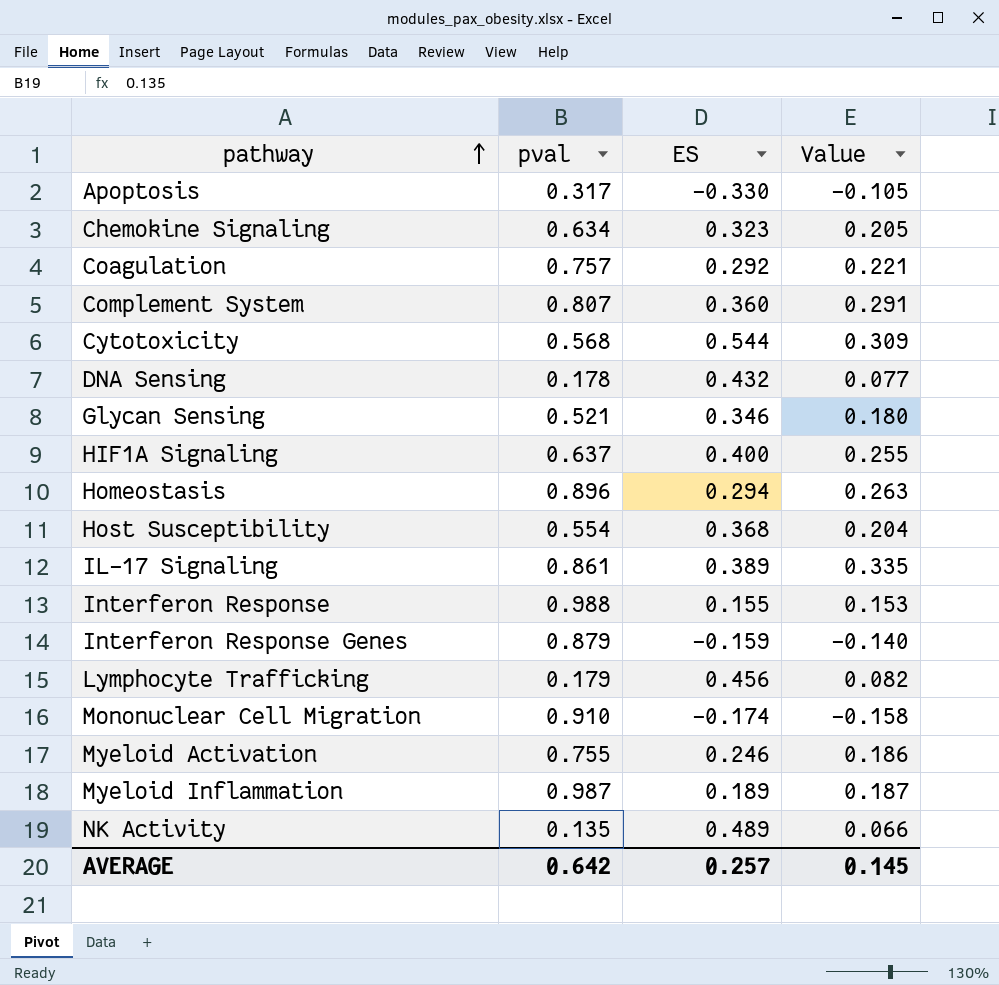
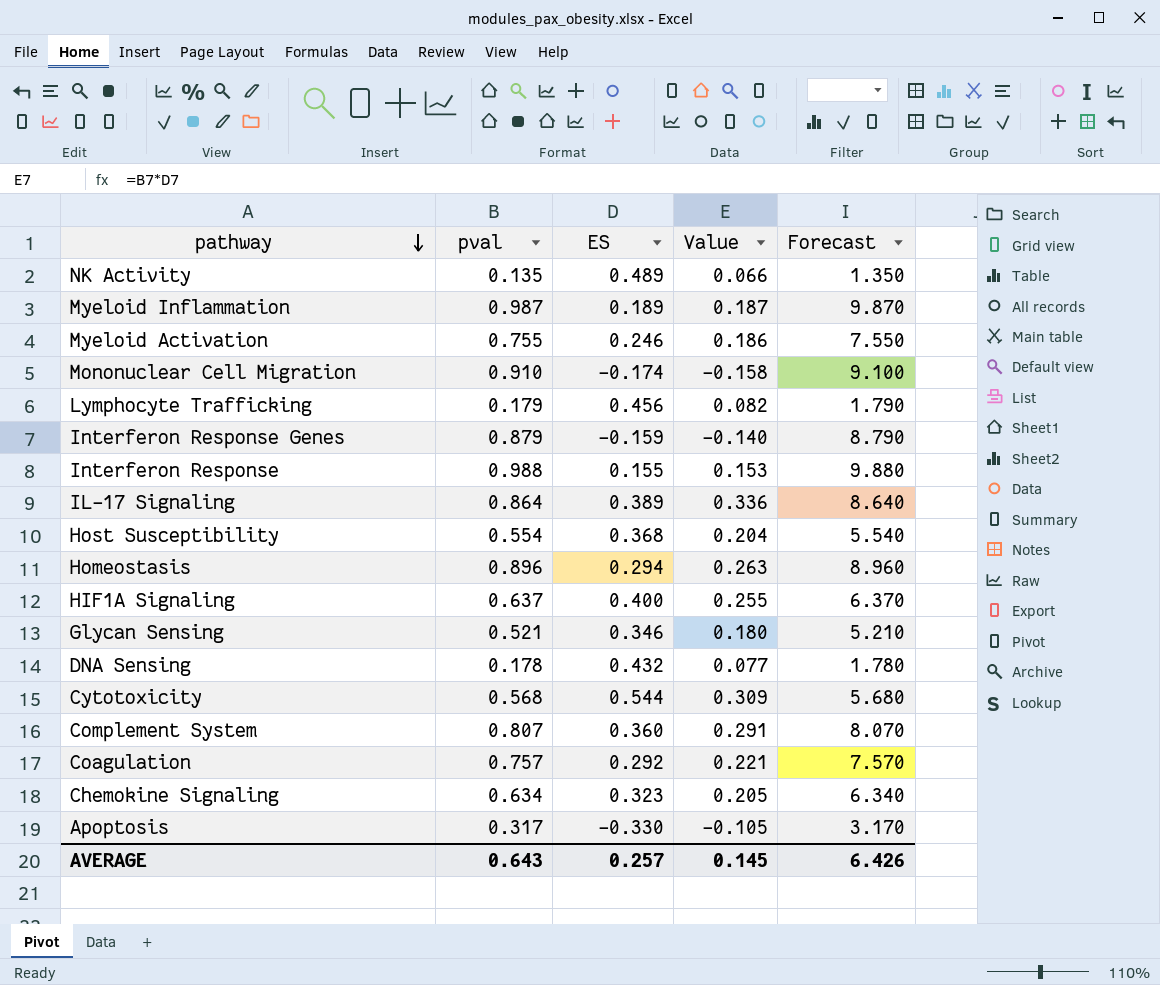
row order: pathway ascending -> pathway descending
column Forecast | formula: none -> [pval] * 10
IL-17 Signaling | pval: 0.861 -> 0.864
IL-17 Signaling | Value: 0.335 -> 0.336
AVERAGE | pval: 0.642 -> 0.643

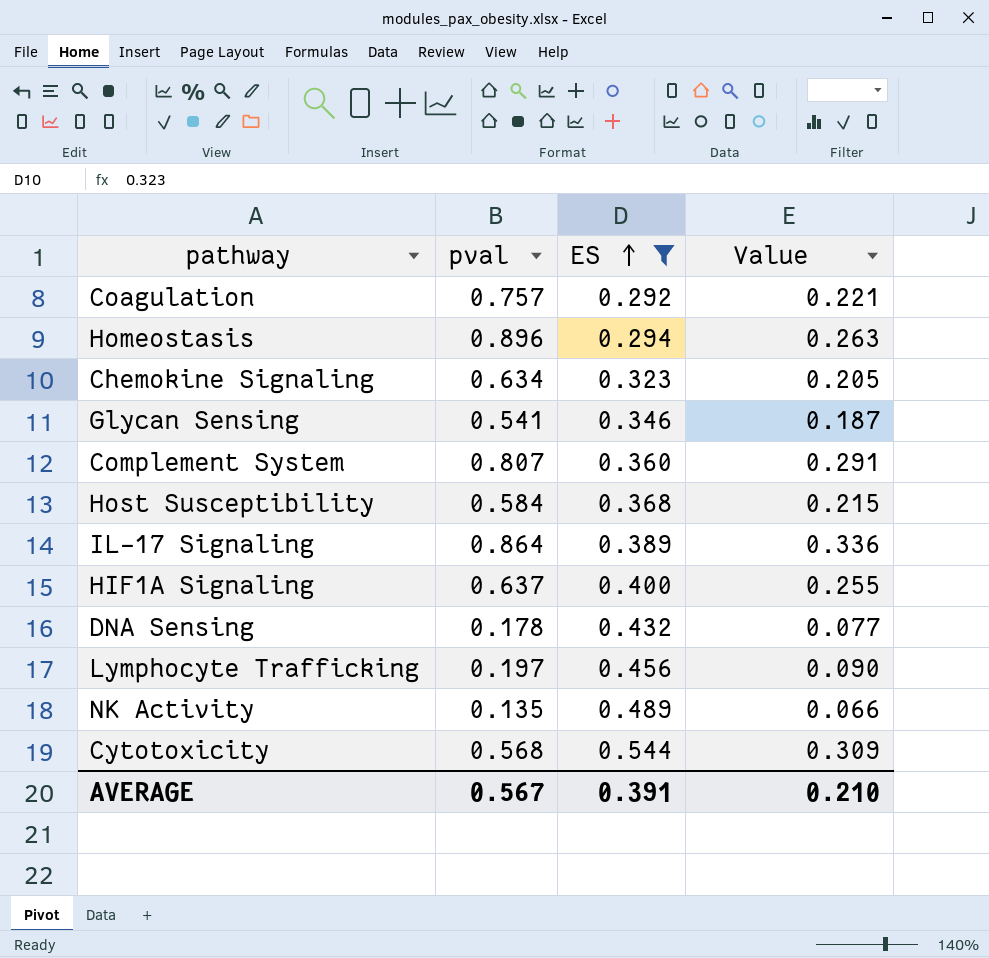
filter: none -> ES >= 0.292
row order: pathway descending -> ES ascending
column Forecast | formula: [pval] * 10 -> none
Glycan Sensing | pval: 0.521 -> 0.541
Glycan Sensing | Value: 0.180 -> 0.187
Host Susceptibility | pval: 0.554 -> 0.584
Host Susceptibility | Value: 0.204 -> 0.215
Lymphocyte Trafficking | pval: 0.179 -> 0.197
Lymphocyte Trafficking | Value: 0.082 -> 0.090
AVERAGE | pval: 0.643 -> 0.567
AVERAGE | ES: 0.257 -> 0.391
AVERAGE | Value: 0.145 -> 0.210

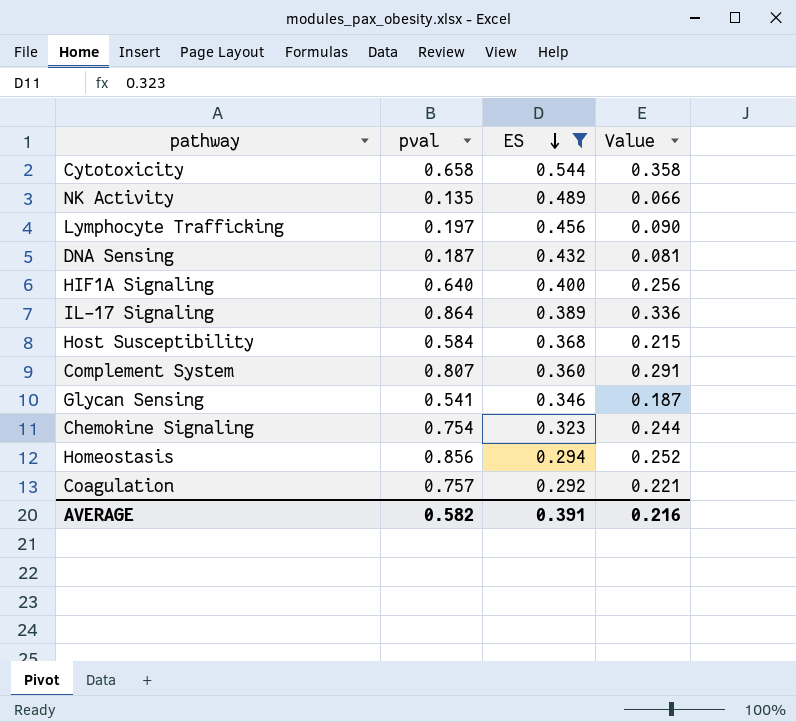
row order: ES ascending -> ES descending
Cytotoxicity | pval: 0.568 -> 0.658
Cytotoxicity | Value: 0.309 -> 0.358
DNA Sensing | pval: 0.178 -> 0.187
DNA Sensing | Value: 0.077 -> 0.081
HIF1A Signaling | pval: 0.637 -> 0.640
HIF1A Signaling | Value: 0.255 -> 0.256
Chemokine Signaling | pval: 0.634 -> 0.754
Chemokine Signaling | Value: 0.205 -> 0.244
Homeostasis | pval: 0.896 -> 0.856
Homeostasis | Value: 0.263 -> 0.252
AVERAGE | pval: 0.567 -> 0.582
AVERAGE | Value: 0.210 -> 0.216

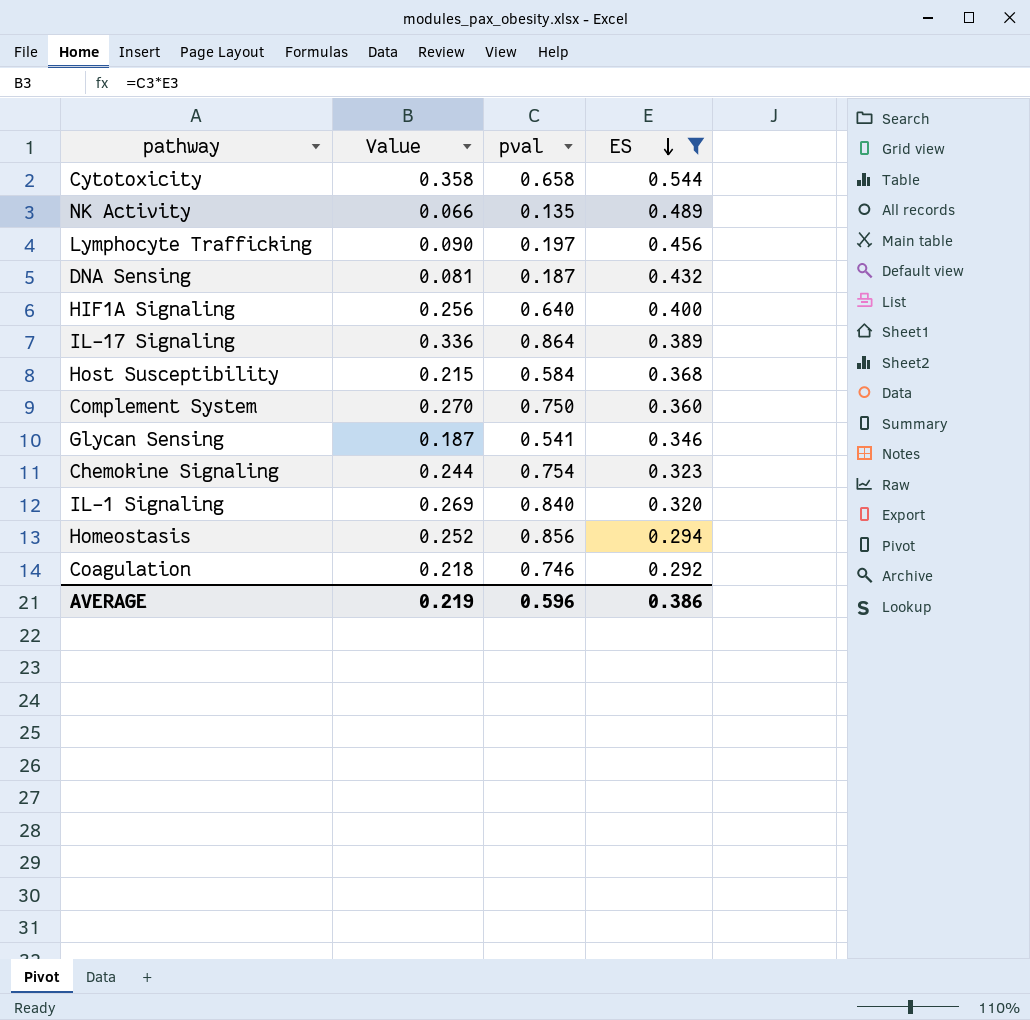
column Value | position: 4 -> 2
Complement System | Value: 0.291 -> 0.270
Complement System | pval: 0.807 -> 0.750
row IL-1 Signaling: none -> 0.269 | 0.840 | 0.320
Coagulation | Value: 0.221 -> 0.218
Coagulation | pval: 0.757 -> 0.746
AVERAGE | Value: 0.216 -> 0.219
AVERAGE | pval: 0.582 -> 0.596
AVERAGE | ES: 0.391 -> 0.386

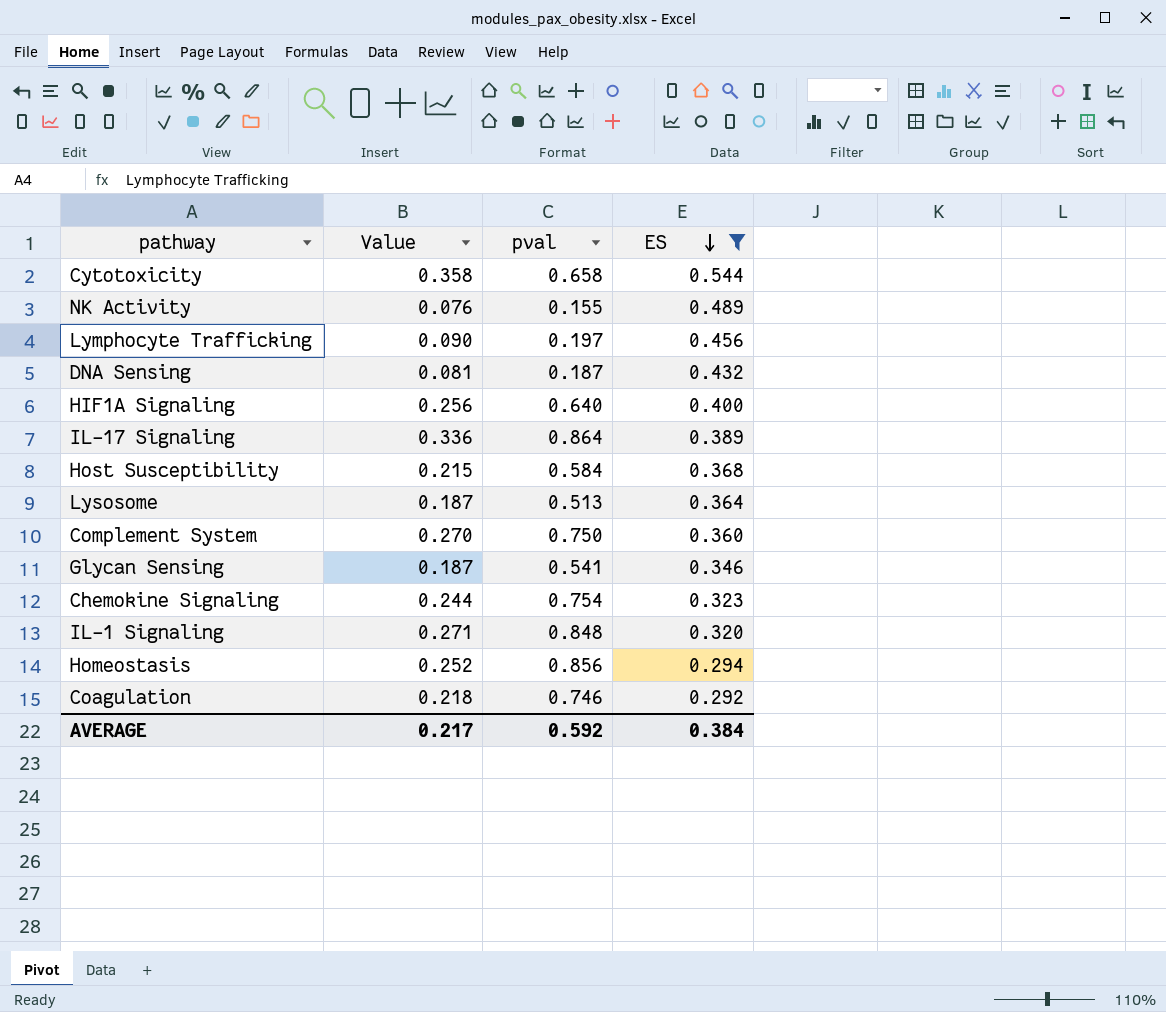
NK Activity | Value: 0.066 -> 0.076
NK Activity | pval: 0.135 -> 0.155
row Lysosome: none -> 0.187 | 0.513 | 0.364
IL-1 Signaling | Value: 0.269 -> 0.271
IL-1 Signaling | pval: 0.840 -> 0.848
AVERAGE | Value: 0.219 -> 0.217
AVERAGE | pval: 0.596 -> 0.592
AVERAGE | ES: 0.386 -> 0.384

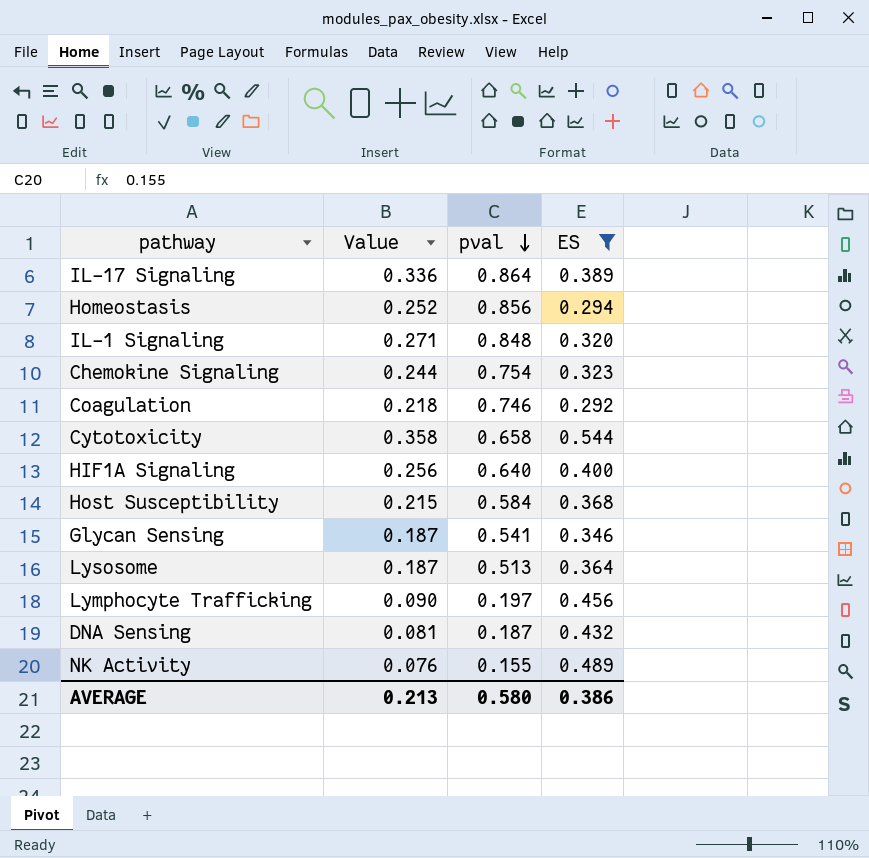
row order: ES descending -> pval descending
row Complement System: 0.270 | 0.750 | 0.360 -> none
AVERAGE | Value: 0.217 -> 0.213
AVERAGE | pval: 0.592 -> 0.580
AVERAGE | ES: 0.384 -> 0.386

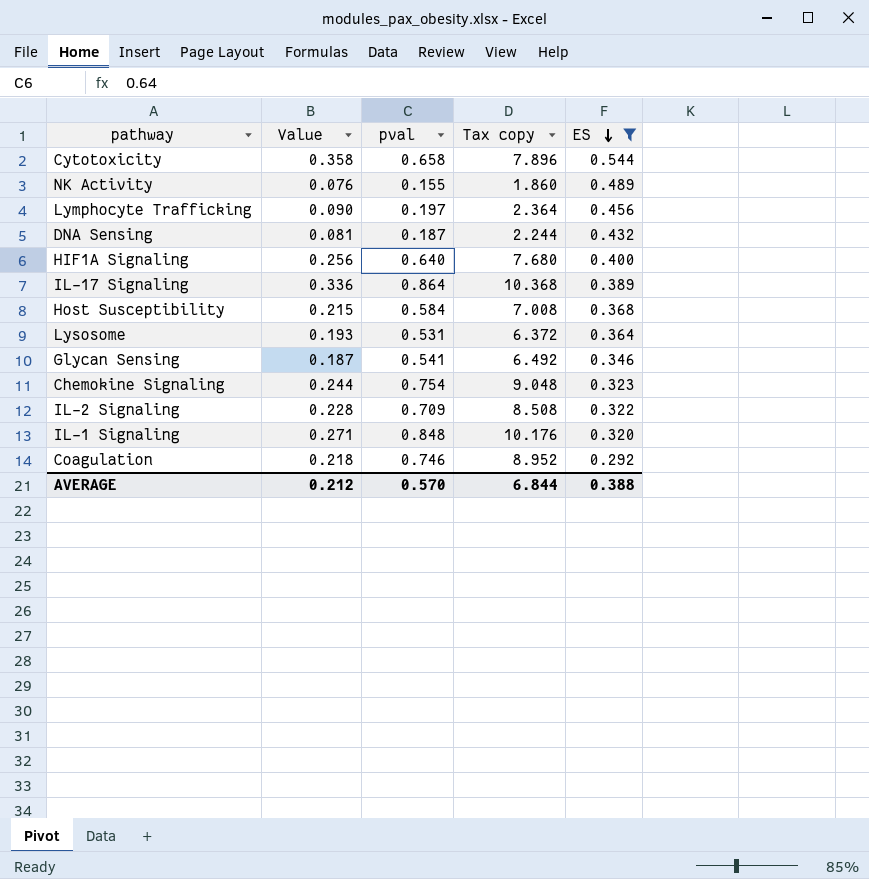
row order: pval descending -> ES descending
column Tax copy | formula: none -> [pval] * 12
row Homeostasis: 0.252 | 0.856 | 0.294 -> none
Lysosome | Value: 0.187 -> 0.193
Lysosome | pval: 0.513 -> 0.531
row IL-2 Signaling: none -> 0.228 | 0.709 | 8.508 | 0.322
AVERAGE | Value: 0.213 -> 0.212
AVERAGE | pval: 0.580 -> 0.570
AVERAGE | ES: 0.386 -> 0.388

